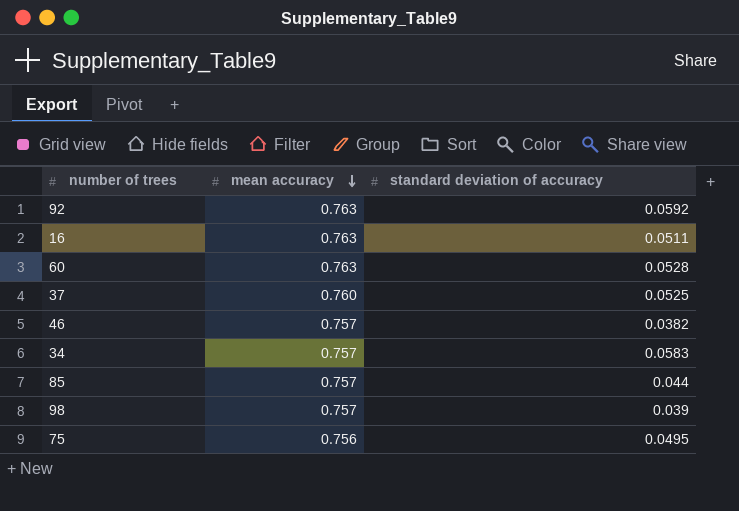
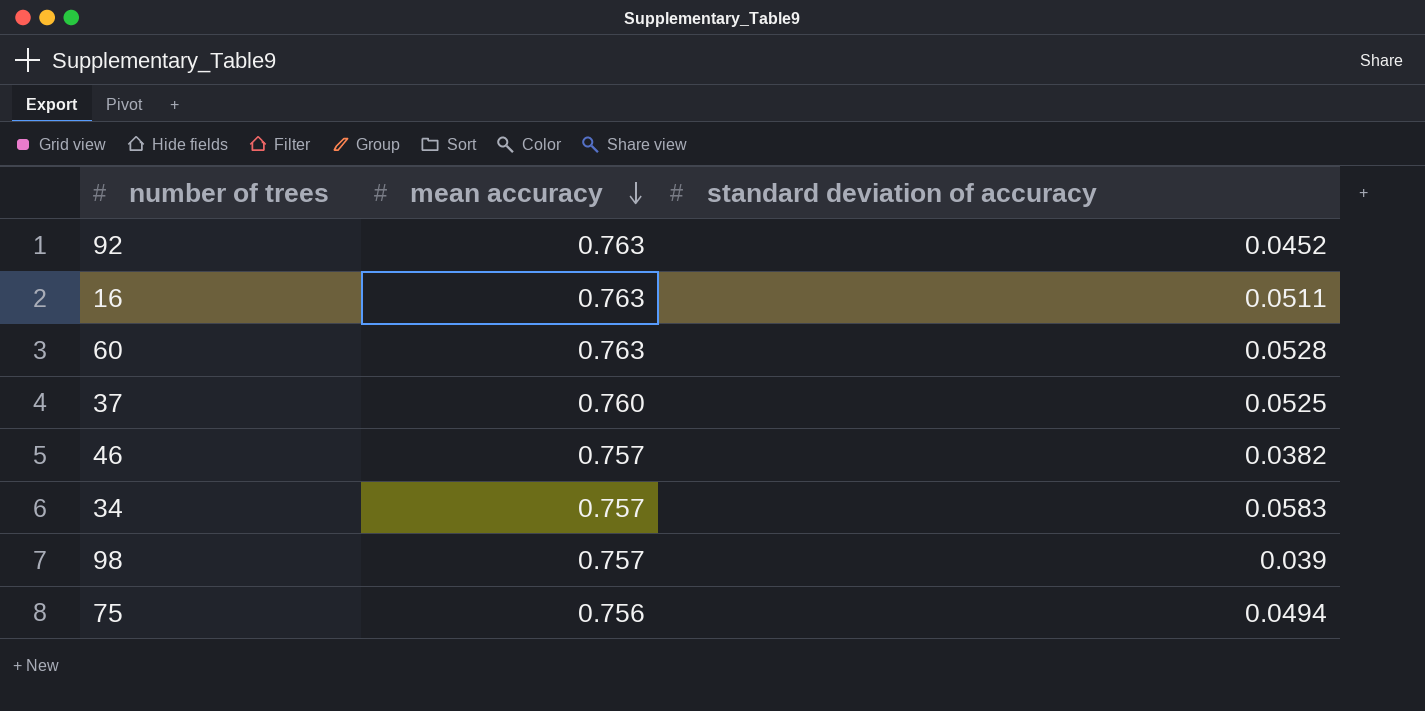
row 85: 0.757 | 0.044 -> none
92 | standard deviation of accuracy: 0.0592 -> 0.0452
75 | standard deviation of accuracy: 0.0495 -> 0.0494

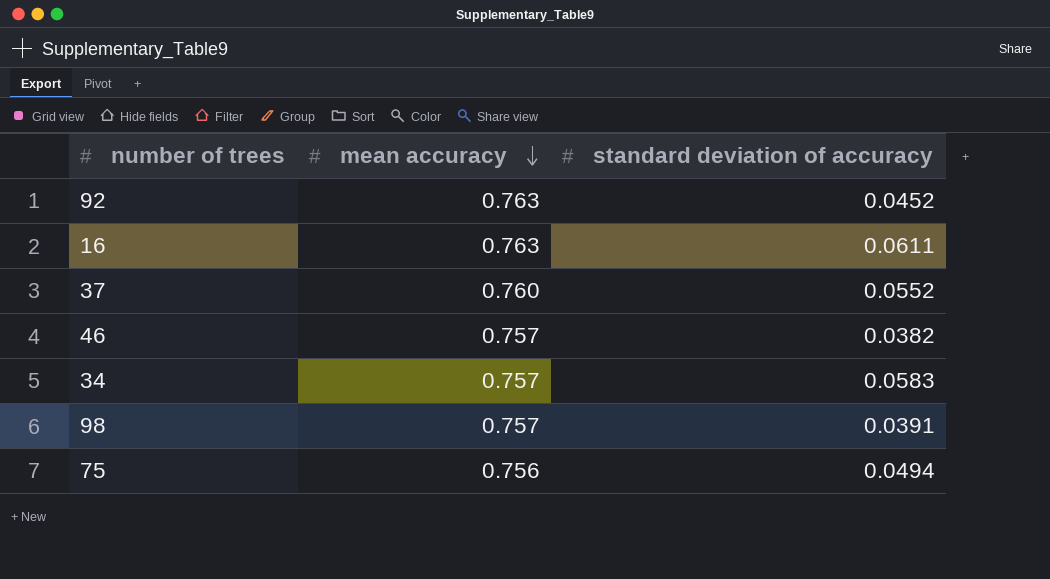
row 60: 0.763 | 0.0528 -> none
16 | standard deviation of accuracy: 0.0511 -> 0.0611
37 | standard deviation of accuracy: 0.0525 -> 0.0552
98 | standard deviation of accuracy: 0.039 -> 0.0391

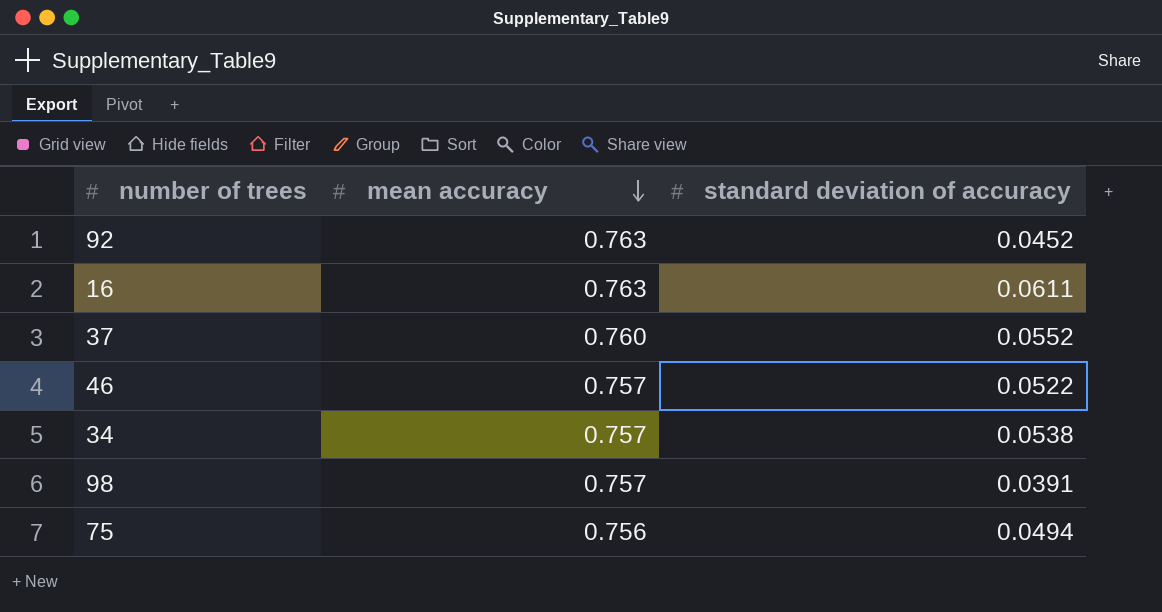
46 | standard deviation of accuracy: 0.0382 -> 0.0522
34 | standard deviation of accuracy: 0.0583 -> 0.0538

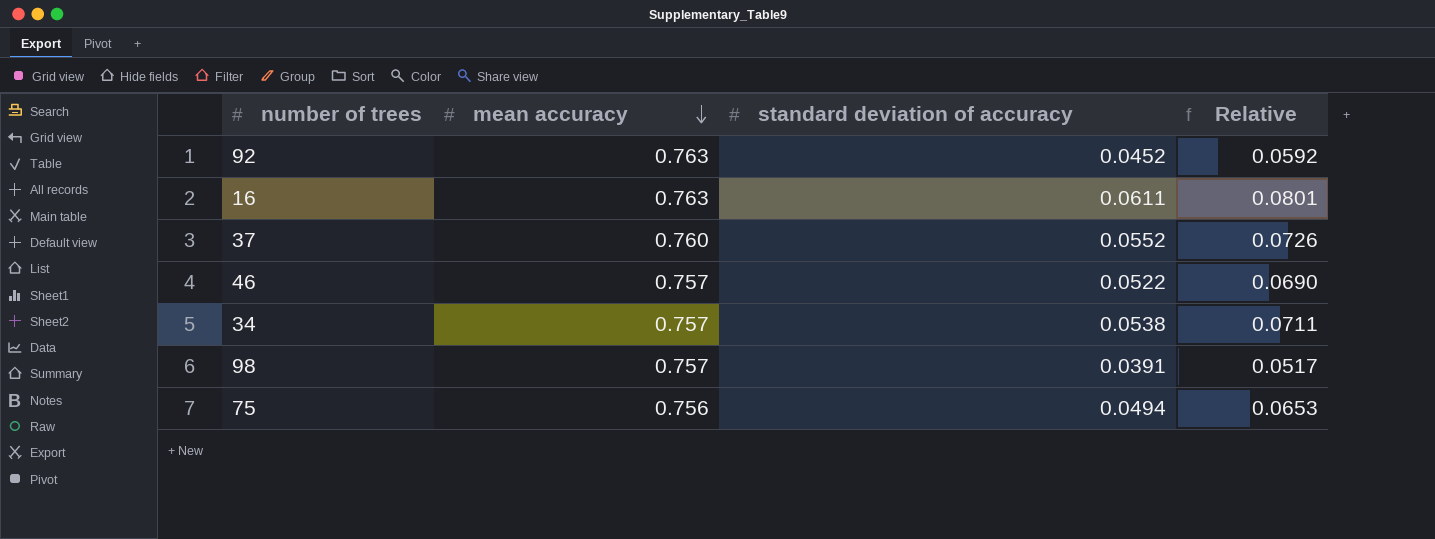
column Relative | formula: none -> [standard deviation of accuracy] / [mean accuracy]

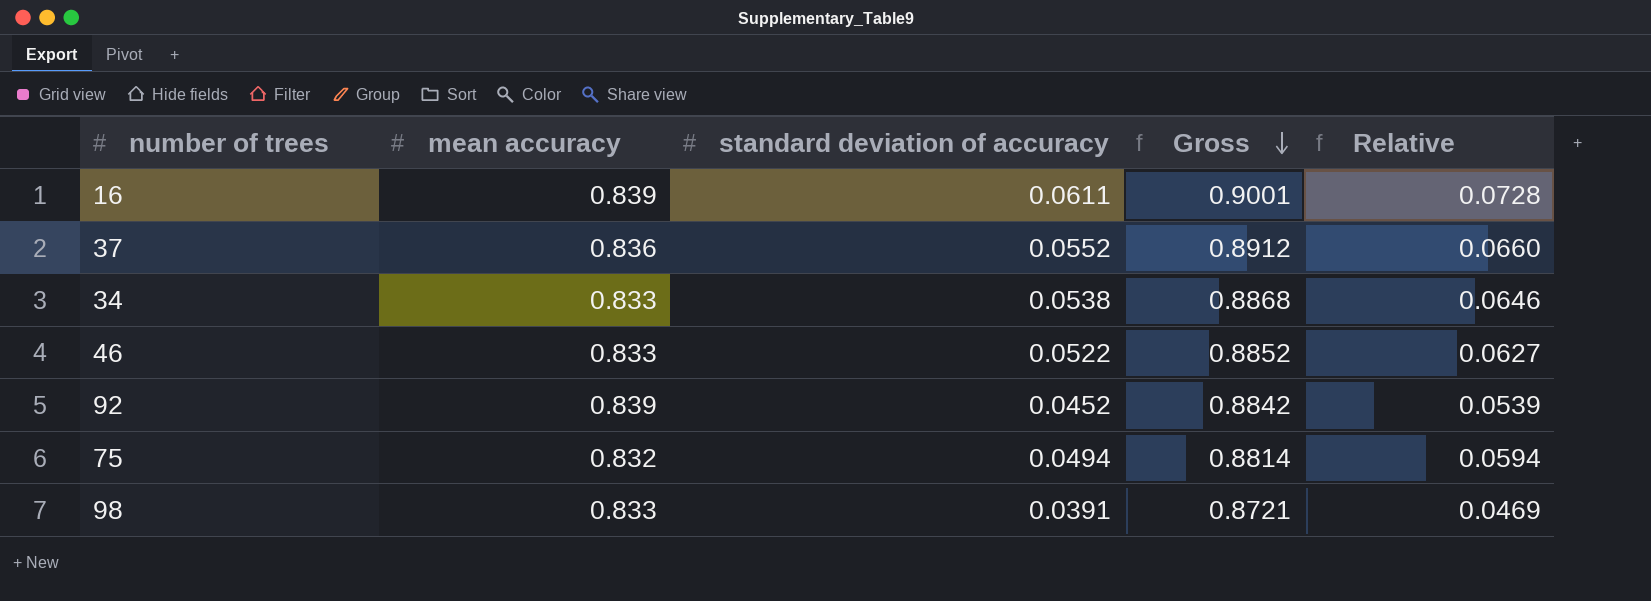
row order: mean accuracy descending -> Gross descending
column Gross | formula: none -> [mean accuracy] + [standard deviation of accuracy]
16 | mean accuracy: 0.763 -> 0.839
16 | Relative: 0.0801 -> 0.0728
37 | mean accuracy: 0.760 -> 0.836
37 | Relative: 0.0726 -> 0.0660
34 | mean accuracy: 0.757 -> 0.833
34 | Relative: 0.0711 -> 0.0646
46 | mean accuracy: 0.757 -> 0.833
46 | Relative: 0.0690 -> 0.0627
92 | mean accuracy: 0.763 -> 0.839
92 | Relative: 0.0592 -> 0.0539
75 | mean accuracy: 0.756 -> 0.832
75 | Relative: 0.0653 -> 0.0594
98 | mean accuracy: 0.757 -> 0.833
98 | Relative: 0.0517 -> 0.0469

